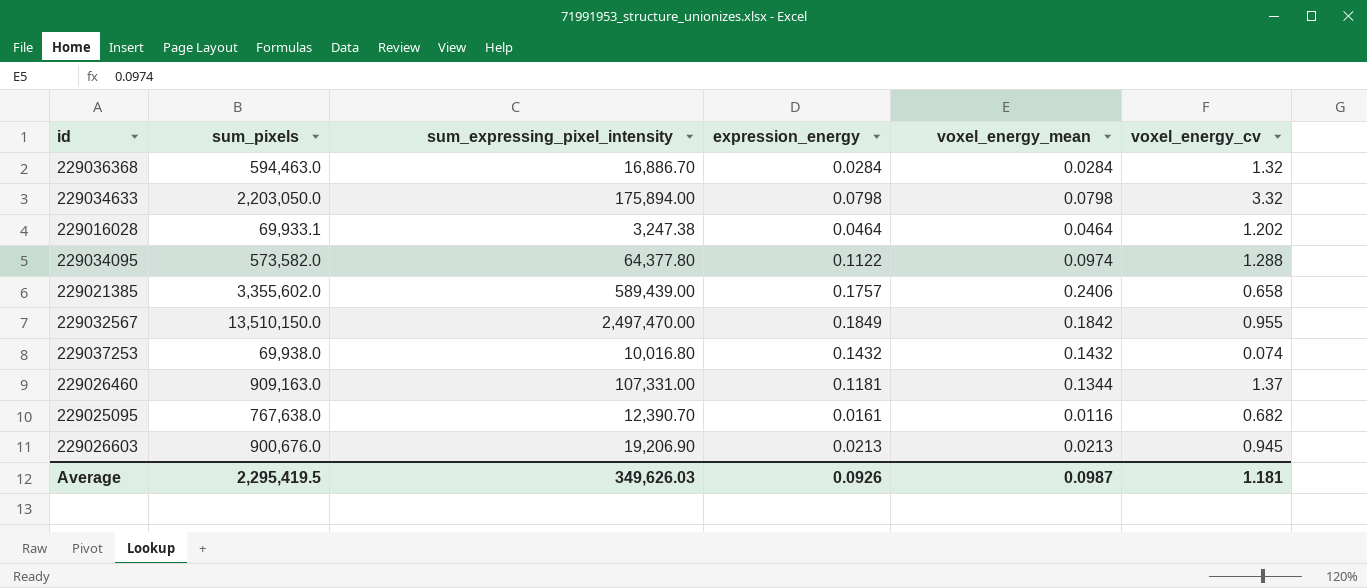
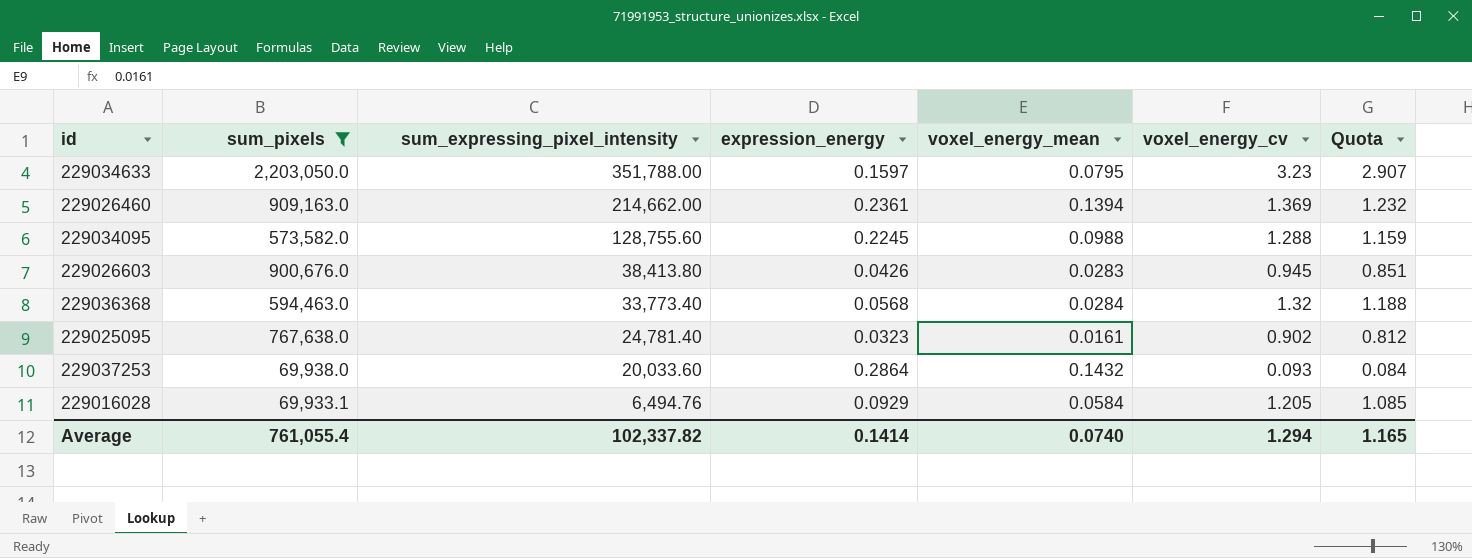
filter: none -> sum_pixels <= 2,203,050.0
row order: none -> sum_expressing_pixel_intensity descending
column Quota | formula: none -> [voxel_energy_cv] * 0.9
229034633 | sum_expressing_pixel_intensity: 175,894.00 -> 351,788.00
229034633 | expression_energy: 0.0798 -> 0.1597
229034633 | voxel_energy_mean: 0.0798 -> 0.0795
229034633 | voxel_energy_cv: 3.32 -> 3.23
229026460 | sum_expressing_pixel_intensity: 107,331.00 -> 214,662.00
229026460 | expression_energy: 0.1181 -> 0.2361
229026460 | voxel_energy_mean: 0.1344 -> 0.1394
229026460 | voxel_energy_cv: 1.37 -> 1.369
229034095 | sum_expressing_pixel_intensity: 64,377.80 -> 128,755.60
229034095 | expression_energy: 0.1122 -> 0.2245
229034095 | voxel_energy_mean: 0.0974 -> 0.0988
229026603 | sum_expressing_pixel_intensity: 19,206.90 -> 38,413.80
229026603 | expression_energy: 0.0213 -> 0.0426
229026603 | voxel_energy_mean: 0.0213 -> 0.0283
229036368 | sum_expressing_pixel_intensity: 16,886.70 -> 33,773.40
229036368 | expression_energy: 0.0284 -> 0.0568
229025095 | sum_expressing_pixel_intensity: 12,390.70 -> 24,781.40
229025095 | expression_energy: 0.0161 -> 0.0323
229025095 | voxel_energy_mean: 0.0116 -> 0.0161
229025095 | voxel_energy_cv: 0.682 -> 0.902
229037253 | sum_expressing_pixel_intensity: 10,016.80 -> 20,033.60
229037253 | expression_energy: 0.1432 -> 0.2864
229037253 | voxel_energy_cv: 0.074 -> 0.093
229016028 | sum_expressing_pixel_intensity: 3,247.38 -> 6,494.76
229016028 | expression_energy: 0.0464 -> 0.0929
229016028 | voxel_energy_mean: 0.0464 -> 0.0584
229016028 | voxel_energy_cv: 1.202 -> 1.205
Average | sum_pixels: 2,295,419.5 -> 761,055.4
Average | sum_expressing_pixel_intensity: 349,626.03 -> 102,337.82
Average | expression_energy: 0.0926 -> 0.1414
Average | voxel_energy_mean: 0.0987 -> 0.0740
Average | voxel_energy_cv: 1.181 -> 1.294

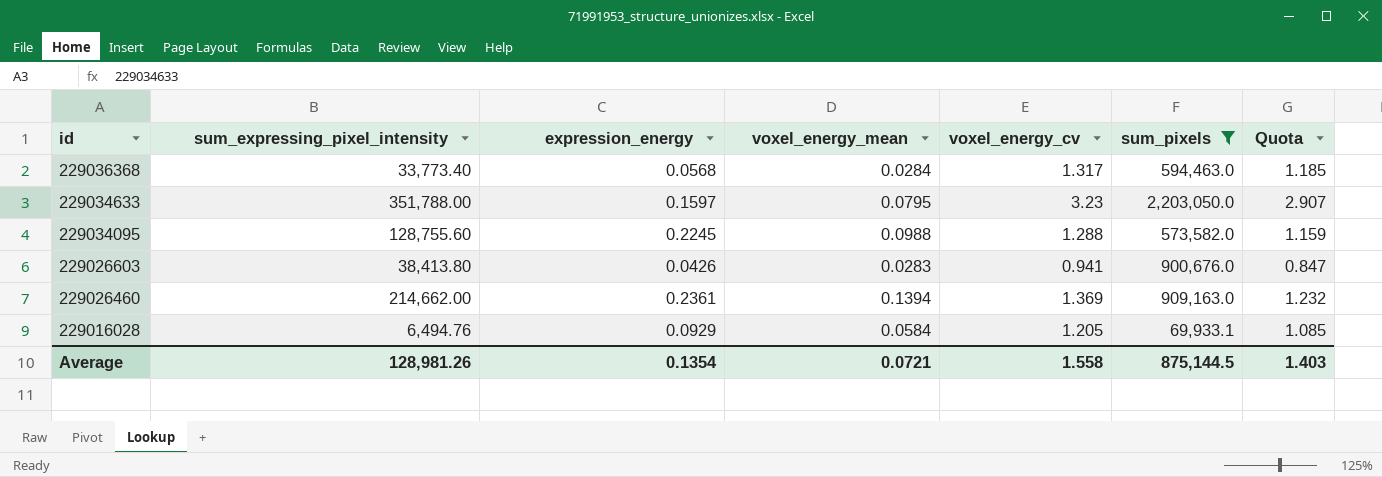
row order: sum_expressing_pixel_intensity descending -> id descending
column sum_pixels | position: 2 -> 6
row 229025095: 767,638.0 | 24,781.40 | 0.0323 | 0.0161 | 0.902 | 0.812 -> none
row 229037253: 69,938.0 | 20,033.60 | 0.2864 | 0.1432 | 0.093 | 0.084 -> none
229036368 | voxel_energy_cv: 1.32 -> 1.317
229036368 | Quota: 1.188 -> 1.185
229026603 | voxel_energy_cv: 0.945 -> 0.941
229026603 | Quota: 0.851 -> 0.847
Average | sum_expressing_pixel_intensity: 102,337.82 -> 128,981.26
Average | expression_energy: 0.1414 -> 0.1354
Average | voxel_energy_mean: 0.0740 -> 0.0721
Average | voxel_energy_cv: 1.294 -> 1.558
Average | sum_pixels: 761,055.4 -> 875,144.5
Average | Quota: 1.165 -> 1.403

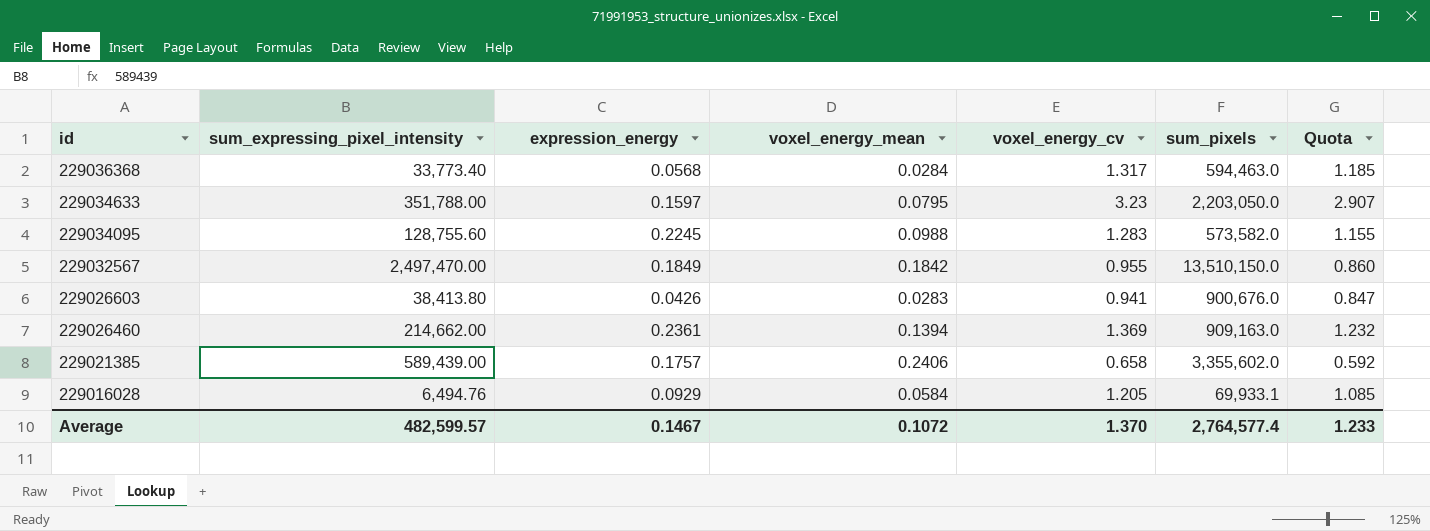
filter: sum_pixels <= 2,203,050.0 -> none
229034095 | voxel_energy_cv: 1.288 -> 1.283
229034095 | Quota: 1.159 -> 1.155
Average | sum_expressing_pixel_intensity: 128,981.26 -> 482,599.57
Average | expression_energy: 0.1354 -> 0.1467
Average | voxel_energy_mean: 0.0721 -> 0.1072
Average | voxel_energy_cv: 1.558 -> 1.370
Average | sum_pixels: 875,144.5 -> 2,764,577.4
Average | Quota: 1.403 -> 1.233

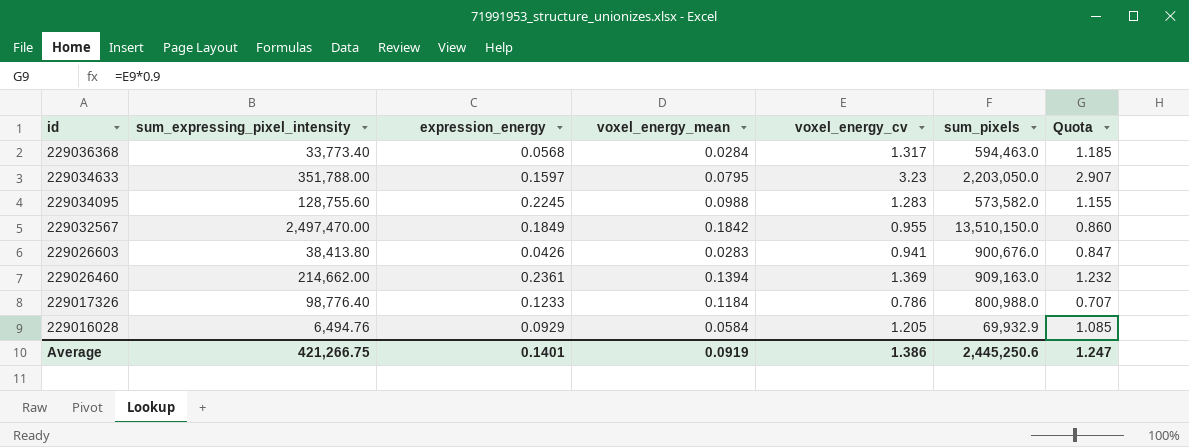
row 229021385: 589,439.00 | 0.1757 | 0.2406 | 0.658 | 3,355,602.0 | 0.592 -> none
row 229017326: none -> 98,776.40 | 0.1233 | 0.1184 | 0.786 | 800,988.0 | 0.707
229016028 | sum_pixels: 69,933.1 -> 69,932.9
Average | sum_expressing_pixel_intensity: 482,599.57 -> 421,266.75
Average | expression_energy: 0.1467 -> 0.1401
Average | voxel_energy_mean: 0.1072 -> 0.0919
Average | voxel_energy_cv: 1.370 -> 1.386
Average | sum_pixels: 2,764,577.4 -> 2,445,250.6
Average | Quota: 1.233 -> 1.247

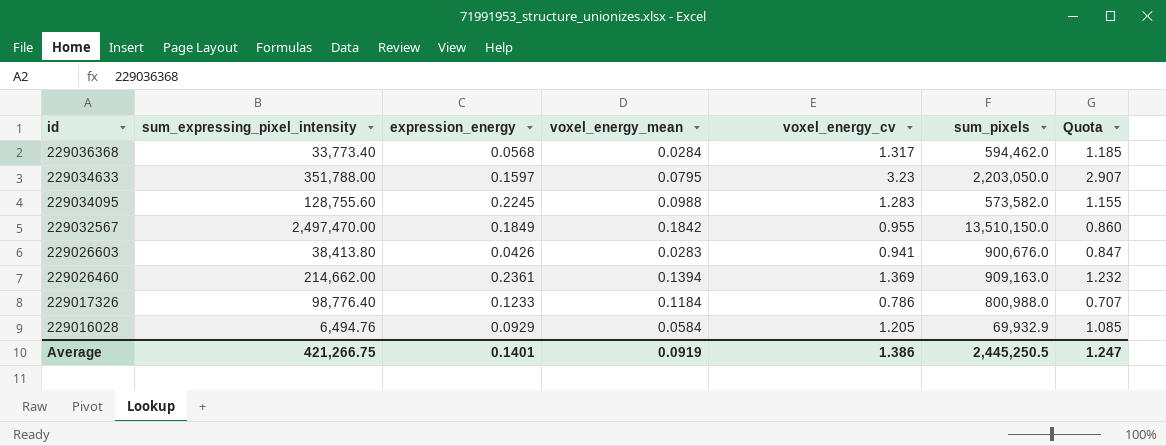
229036368 | sum_pixels: 594,463.0 -> 594,462.0
Average | sum_pixels: 2,445,250.6 -> 2,445,250.5

